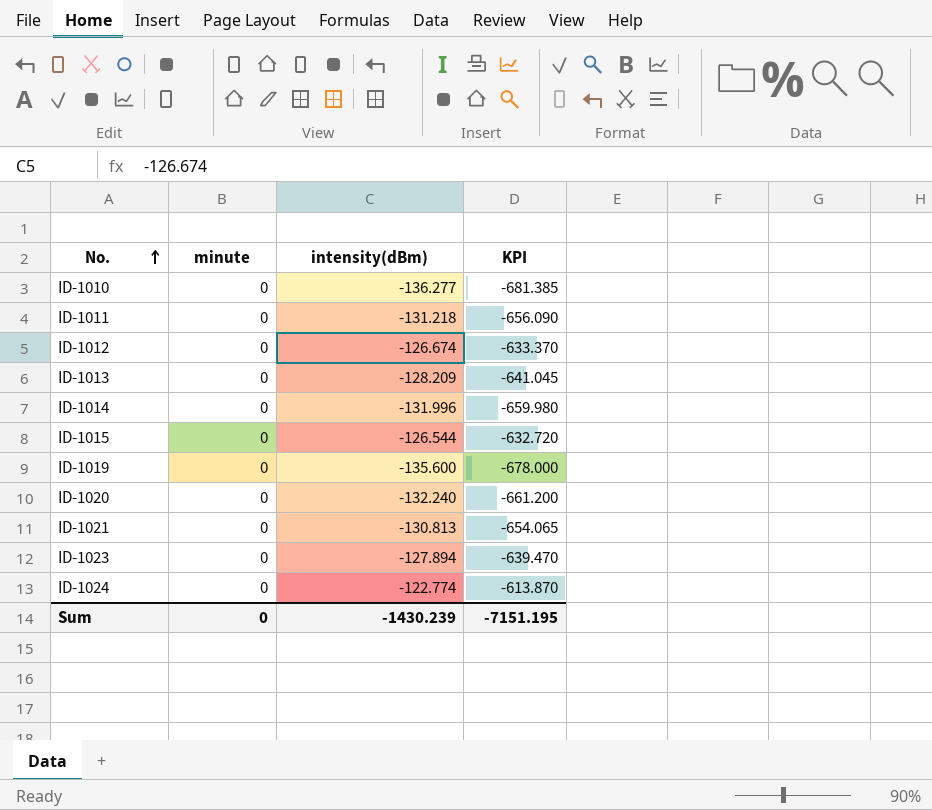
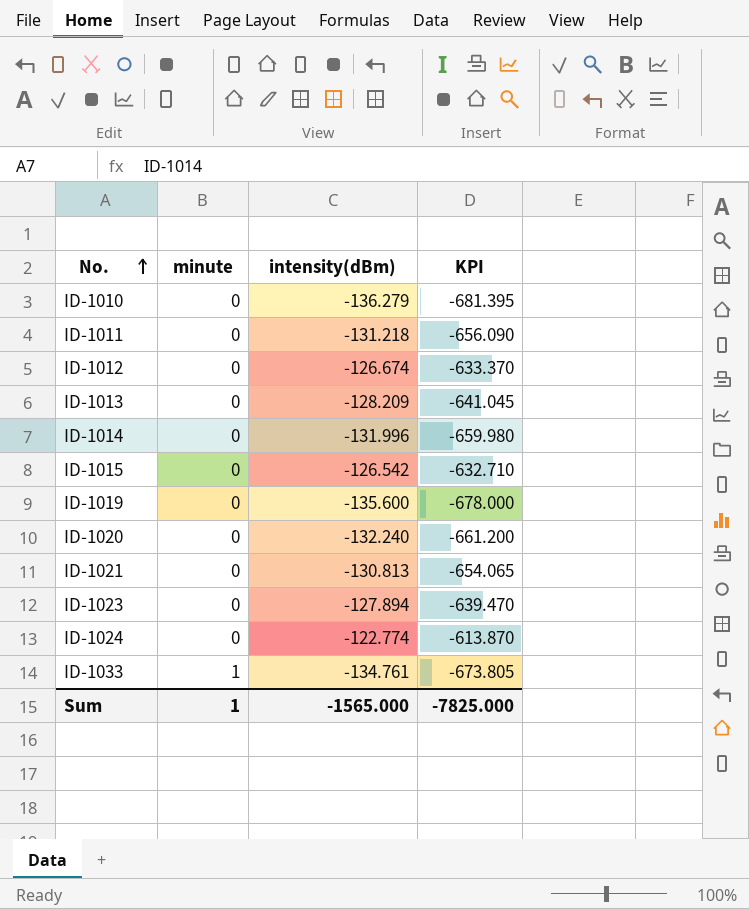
ID-1010 | intensity(dBm): -136.277 -> -136.279
ID-1010 | KPI: -681.385 -> -681.395
ID-1015 | intensity(dBm): -126.544 -> -126.542
ID-1015 | KPI: -632.720 -> -632.710
row ID-1033: none -> 1 | -134.761 | -673.805
Sum | minute: 0 -> 1
Sum | intensity(dBm): -1430.239 -> -1565.000
Sum | KPI: -7151.195 -> -7825.000

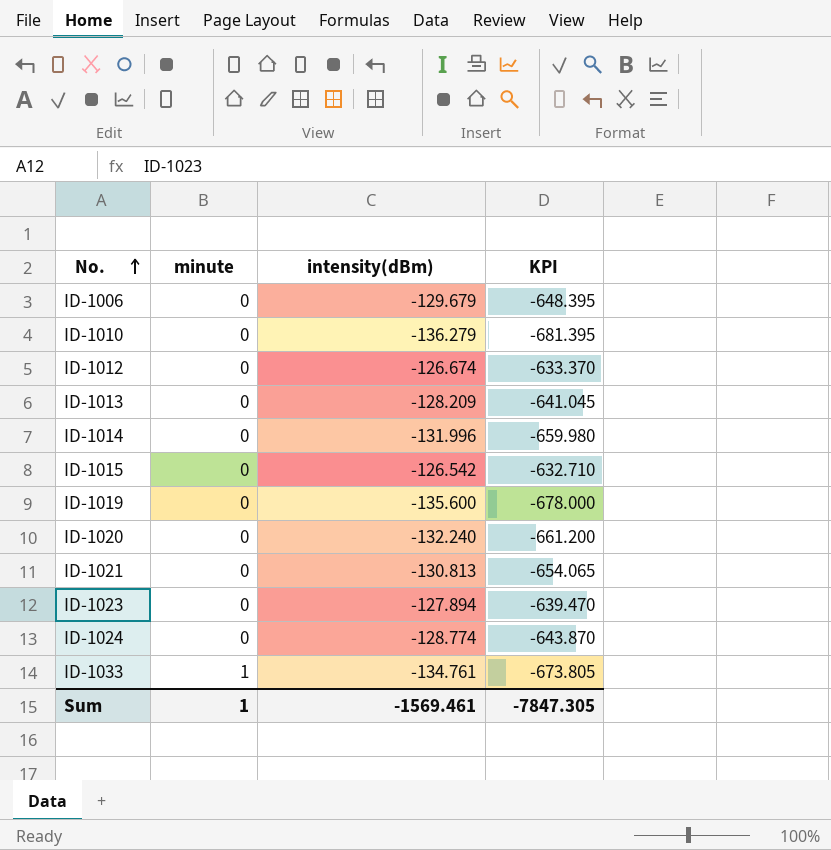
row ID-1011: 0 | -131.218 | -656.090 -> none
row ID-1006: none -> 0 | -129.679 | -648.395
ID-1024 | intensity(dBm): -122.774 -> -128.774
ID-1024 | KPI: -613.870 -> -643.870
Sum | intensity(dBm): -1565.000 -> -1569.461
Sum | KPI: -7825.000 -> -7847.305

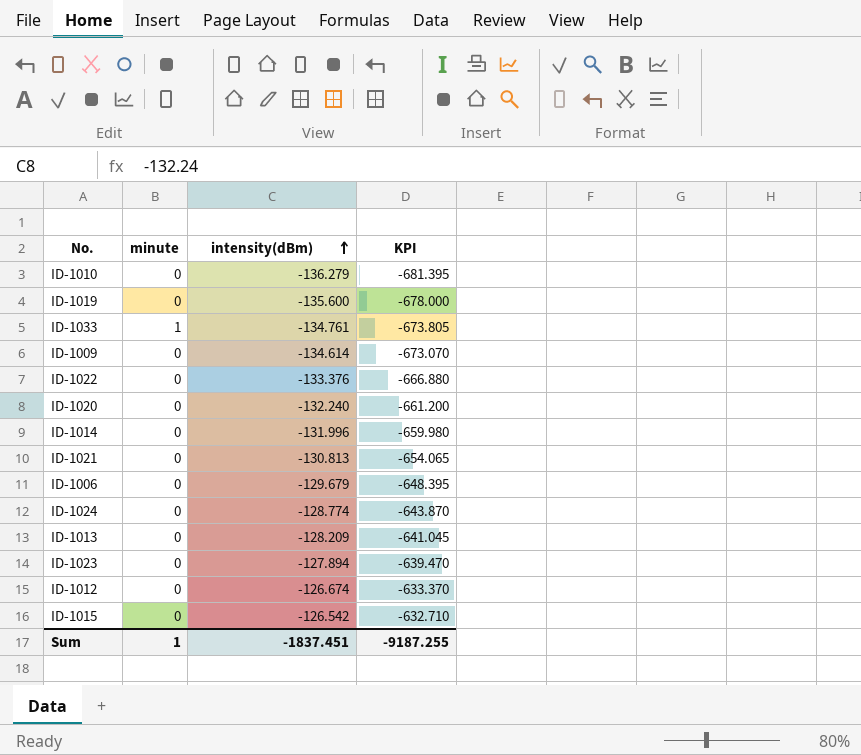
row order: No. ascending -> intensity(dBm) ascending
row ID-1009: none -> 0 | -134.614 | -673.070
row ID-1022: none -> 0 | -133.376 | -666.880
Sum | intensity(dBm): -1569.461 -> -1837.451
Sum | KPI: -7847.305 -> -9187.255

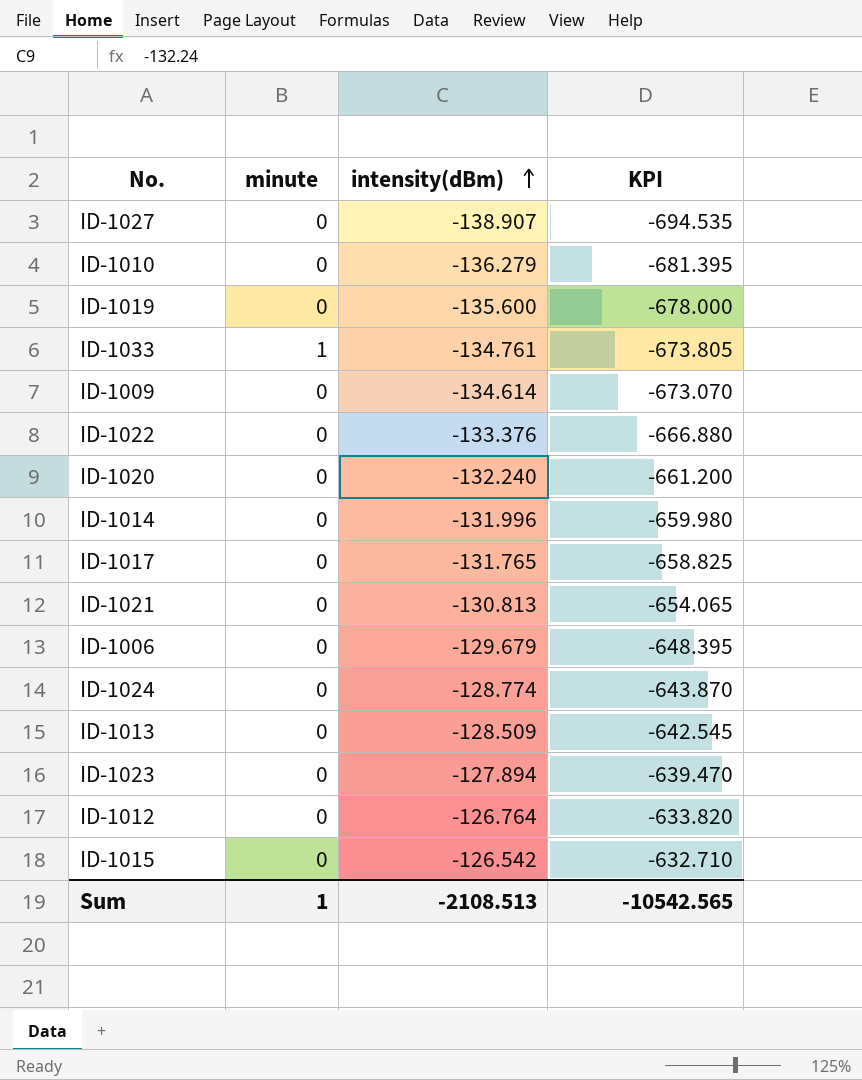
row ID-1027: none -> 0 | -138.907 | -694.535
row ID-1017: none -> 0 | -131.765 | -658.825
ID-1013 | intensity(dBm): -128.209 -> -128.509
ID-1013 | KPI: -641.045 -> -642.545
ID-1012 | intensity(dBm): -126.674 -> -126.764
ID-1012 | KPI: -633.370 -> -633.820
Sum | intensity(dBm): -1837.451 -> -2108.513
Sum | KPI: -9187.255 -> -10542.565

